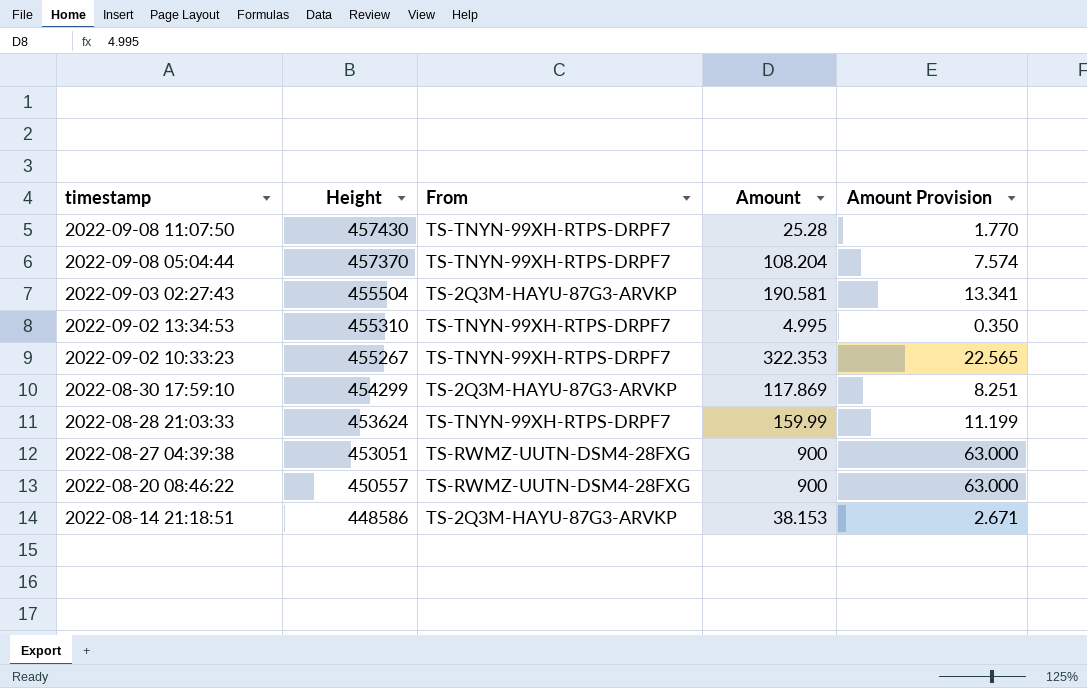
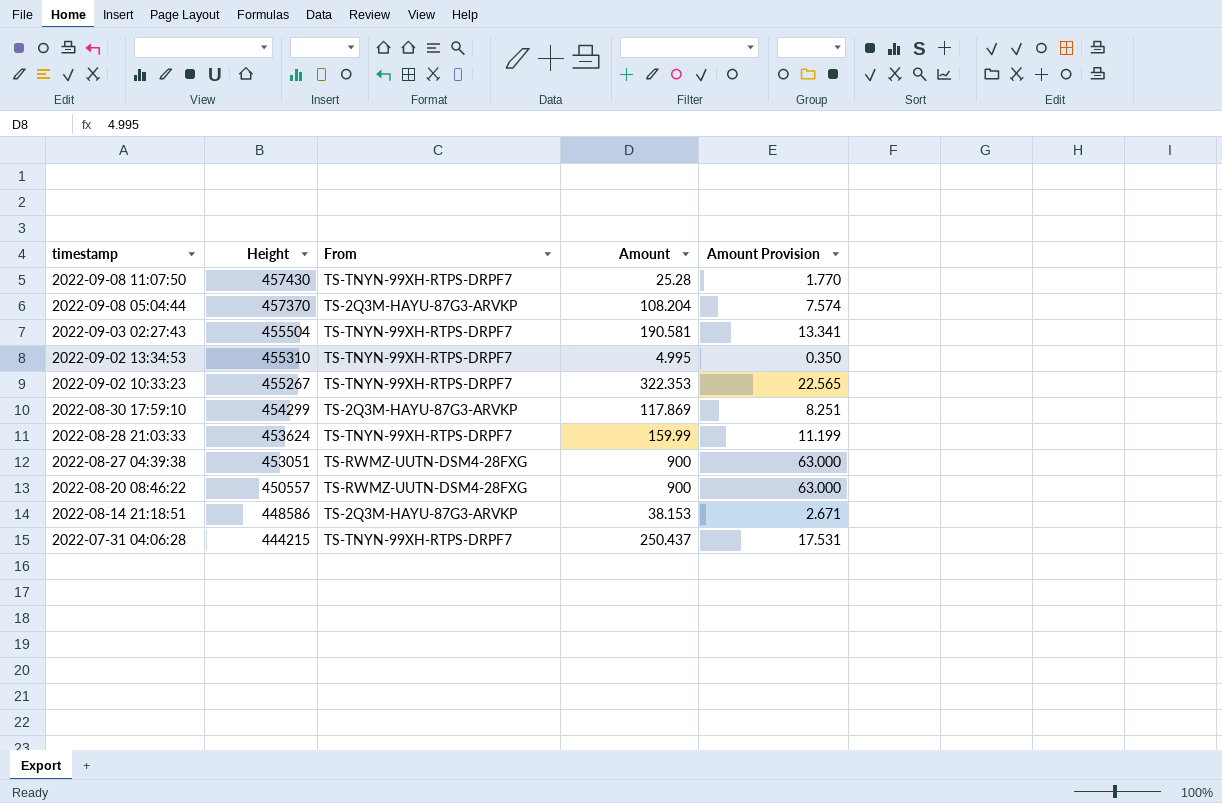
2022-09-08 05:04:44 | From: TS-TNYN-99XH-RTPS-DRPF7 -> TS-2Q3M-HAYU-87G3-ARVKP
2022-09-03 02:27:43 | From: TS-2Q3M-HAYU-87G3-ARVKP -> TS-TNYN-99XH-RTPS-DRPF7
row 2022-07-31 04:06:28: none -> 444215 | TS-TNYN-99XH-RTPS-DRPF7 | 250.437 | 17.531

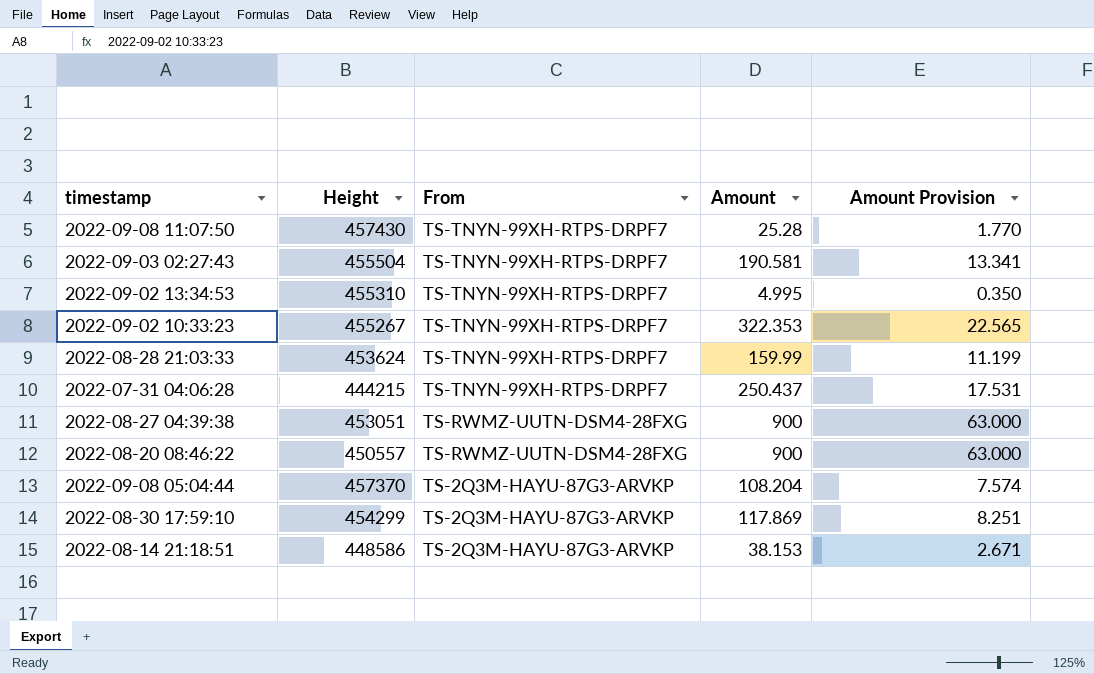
row order: timestamp descending -> From descending

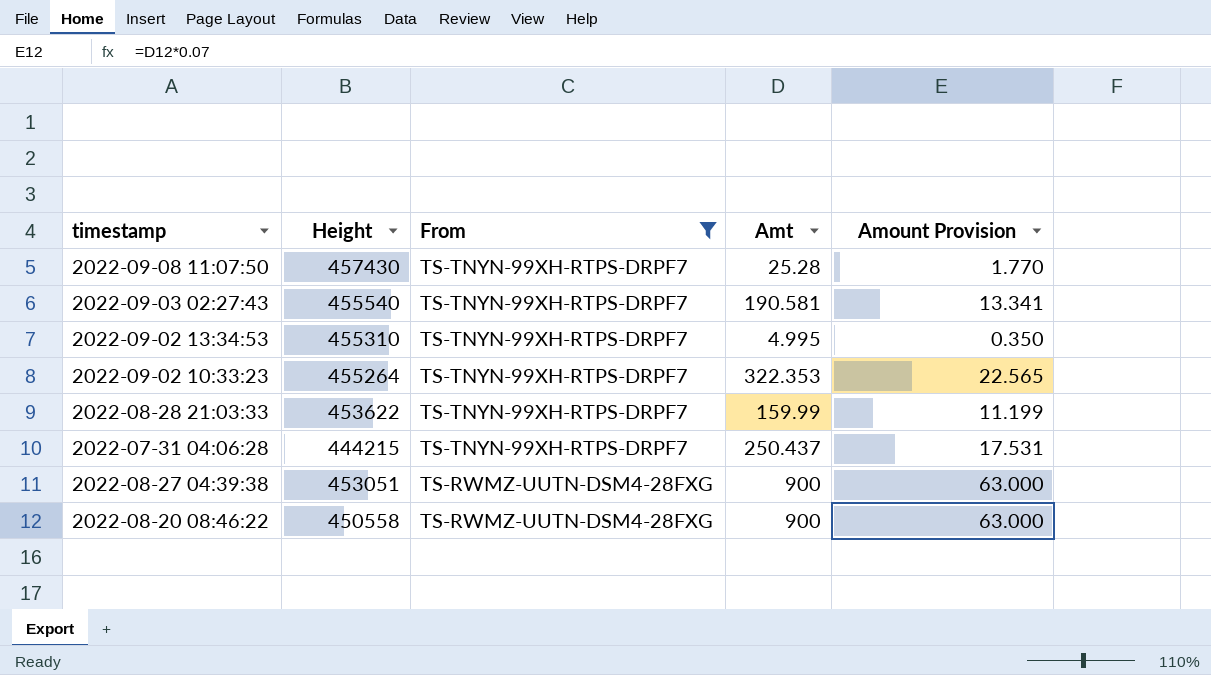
filter: none -> From != TS-2Q3M-HAYU-87G3-ARVKP
column name: Amount -> Amt
2022-09-03 02:27:43 | Height: 455504 -> 455540
2022-09-02 10:33:23 | Height: 455267 -> 455264
2022-08-28 21:03:33 | Height: 453624 -> 453622
2022-08-20 08:46:22 | Height: 450557 -> 450558

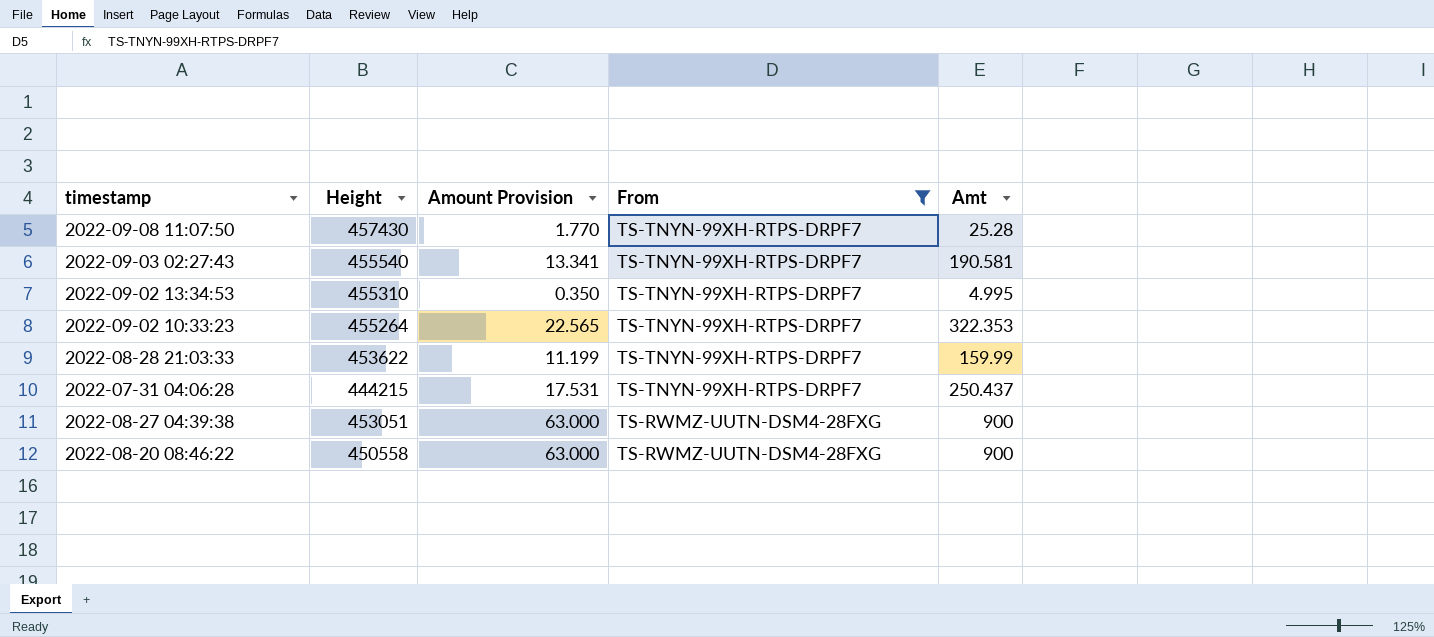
column Amount Provision | position: 5 -> 3

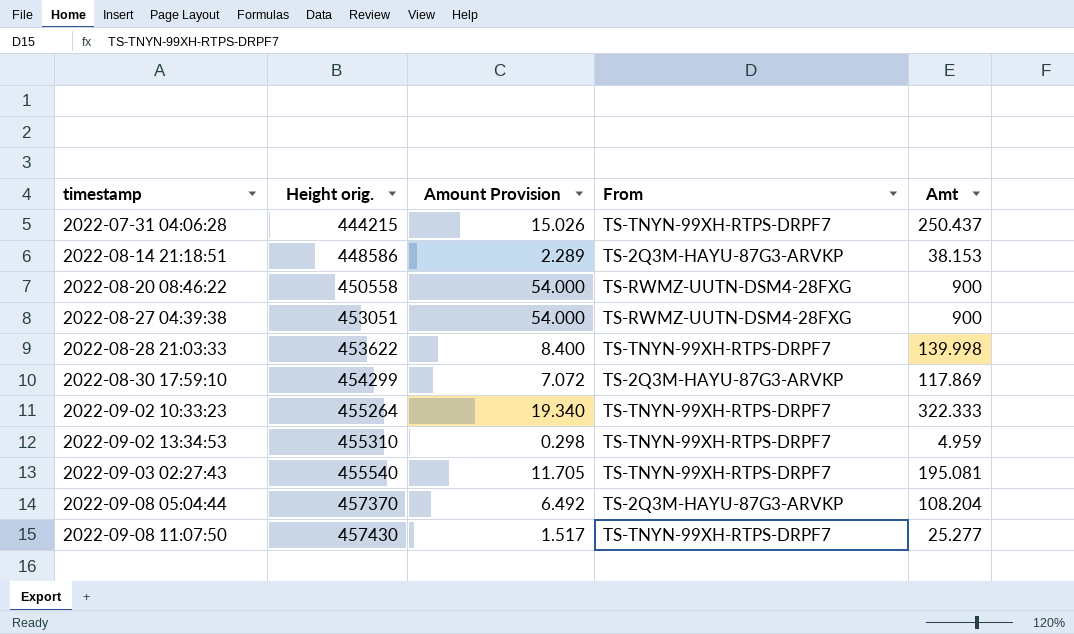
filter: From != TS-2Q3M-HAYU-87G3-ARVKP -> none
row order: From descending -> timestamp ascending
column name: Height -> Height orig.
column Amount Provision | formula: [Amt] * 0.07 -> [Amt] * 0.06
2022-08-28 21:03:33 | Amt: 159.99 -> 139.998
2022-09-02 10:33:23 | Amt: 322.353 -> 322.333
2022-09-02 13:34:53 | Amt: 4.995 -> 4.959
2022-09-03 02:27:43 | Amt: 190.581 -> 195.081
2022-09-08 11:07:50 | Amt: 25.28 -> 25.277

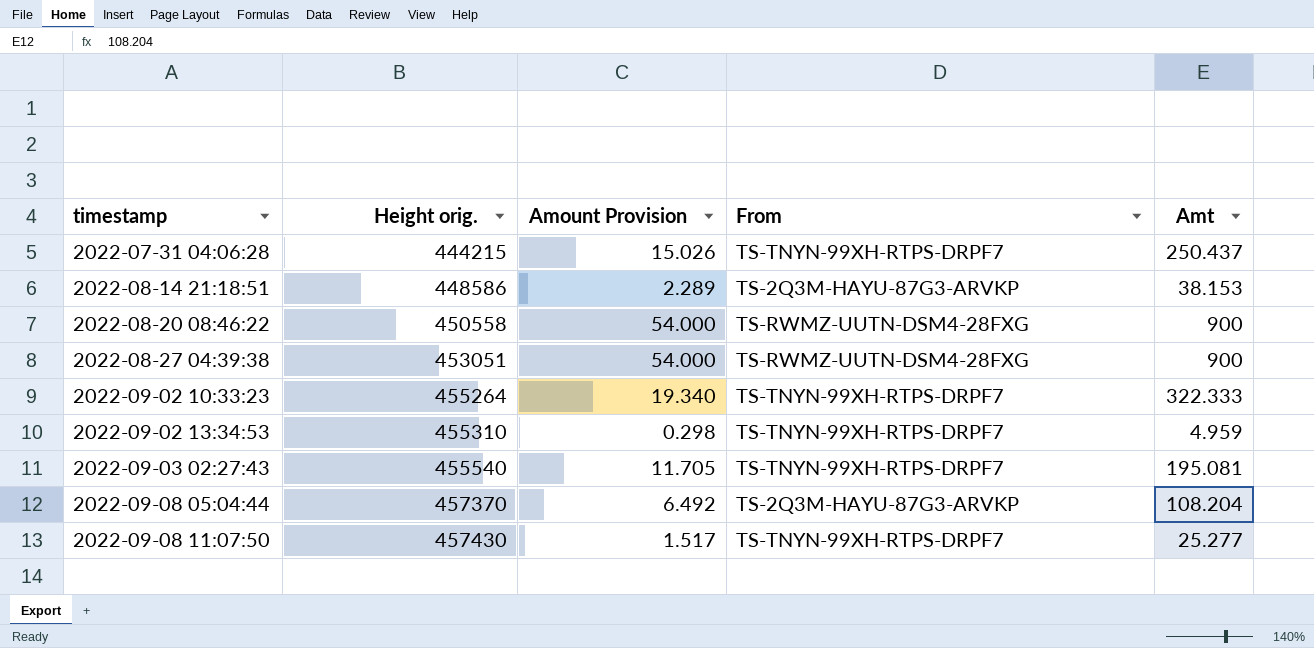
row 2022-08-28 21:03:33: 453622 | 8.400 | TS-TNYN-99XH-RTPS-DRPF7 | 139.998 -> none
row 2022-08-30 17:59:10: 454299 | 7.072 | TS-2Q3M-HAYU-87G3-ARVKP | 117.869 -> none

